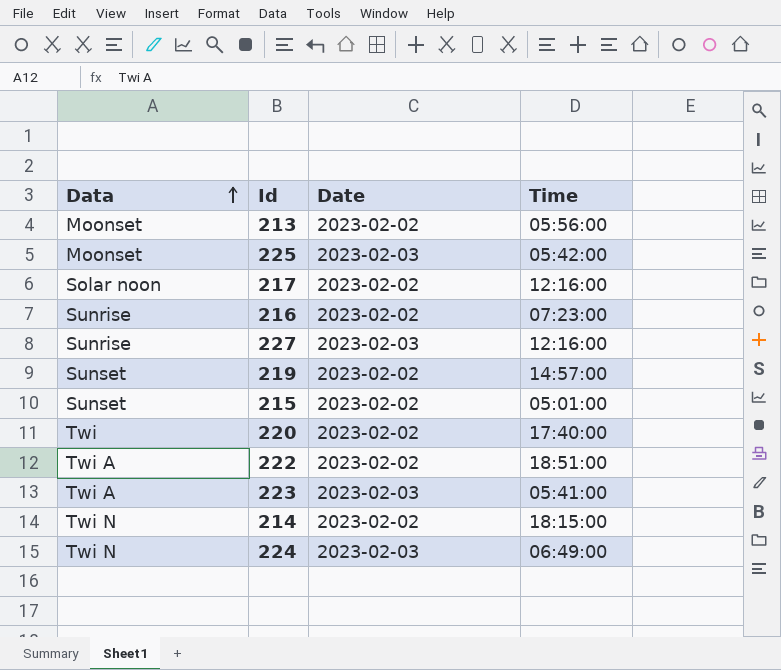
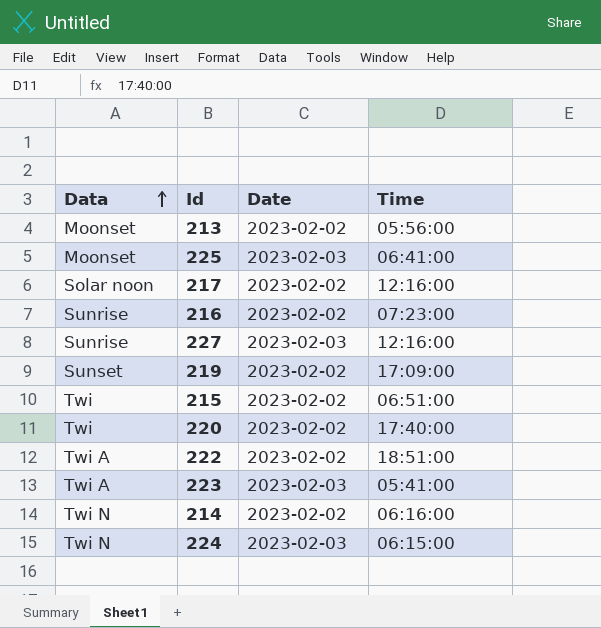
225 | Time: 05:42:00 -> 06:41:00
219 | Time: 14:57:00 -> 17:09:00
215 | Data: Sunset -> Twi
215 | Time: 05:01:00 -> 06:51:00
214 | Time: 18:15:00 -> 06:16:00
224 | Time: 06:49:00 -> 06:15:00

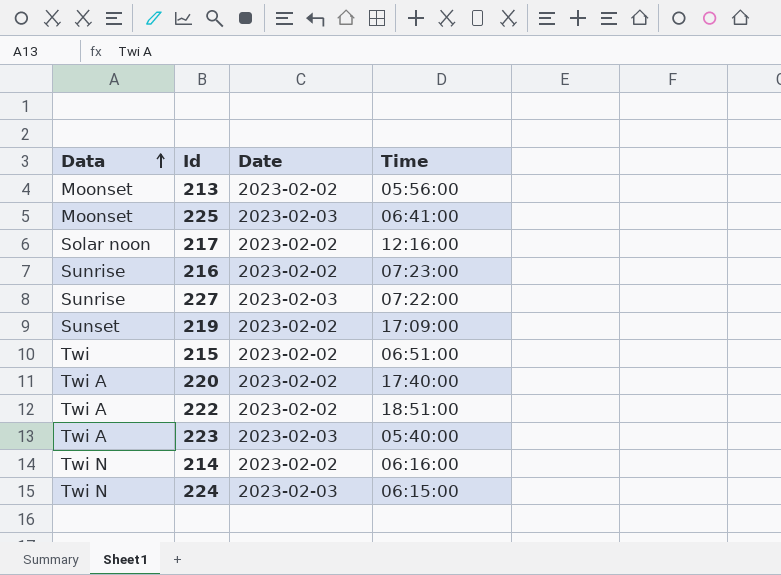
227 | Time: 12:16:00 -> 07:22:00
220 | Data: Twi -> Twi A
223 | Time: 05:41:00 -> 05:40:00

